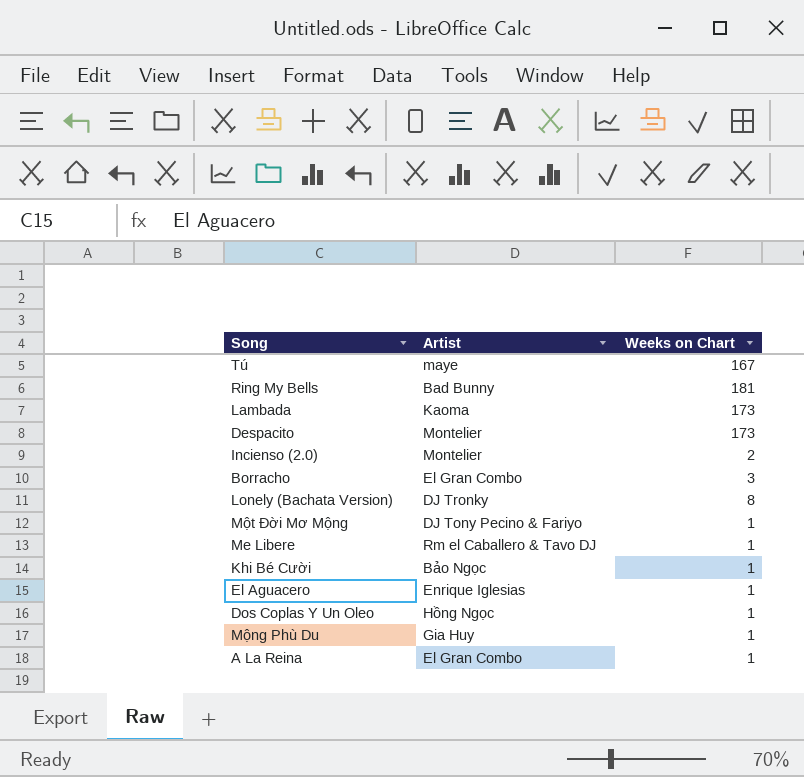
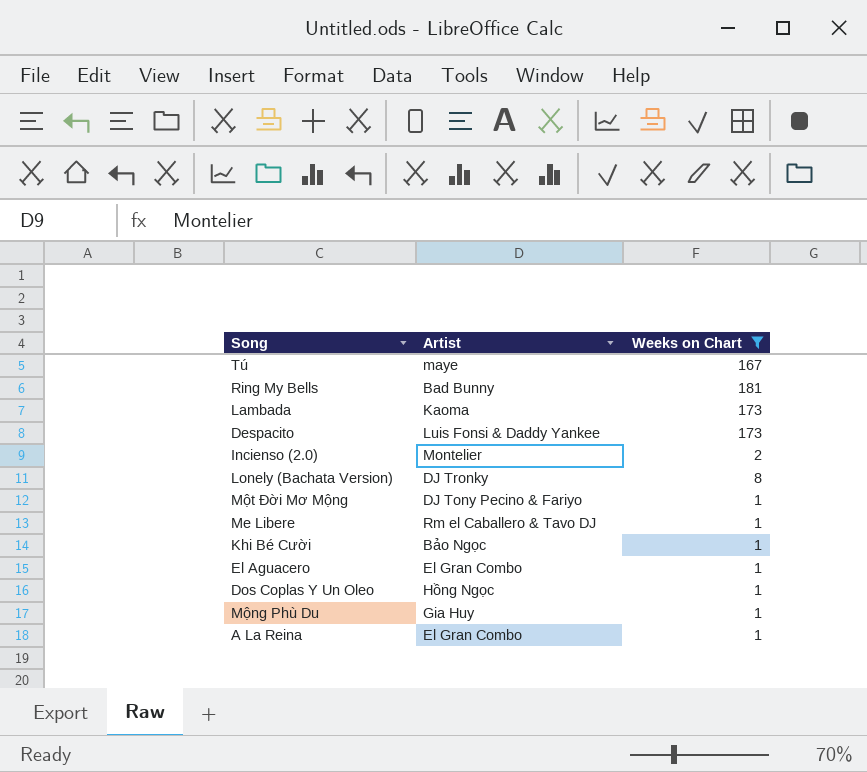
filter: none -> Weeks on Chart != 3
Despacito | Artist: Montelier -> Luis Fonsi & Daddy Yankee
El Aguacero | Artist: Enrique Iglesias -> El Gran Combo

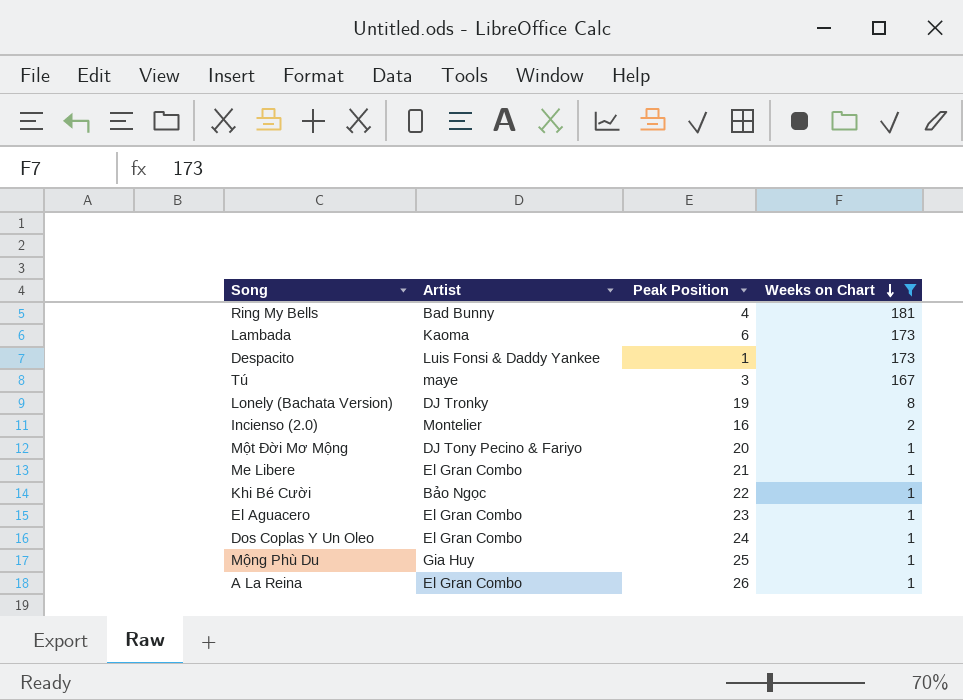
row order: none -> Weeks on Chart descending
column Peak Position | position: none -> 3
Me Libere | Artist: Rm el Caballero & Tavo DJ -> El Gran Combo
Dos Coplas Y Un Oleo | Artist: Hồng Ngọc -> El Gran Combo

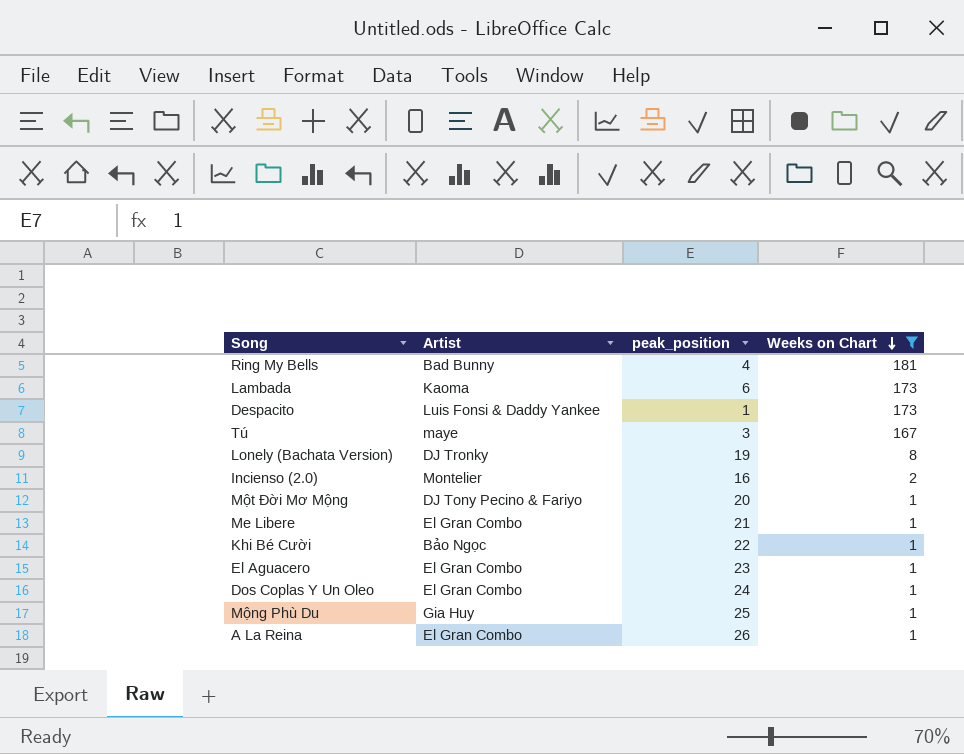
column name: Peak Position -> peak_position

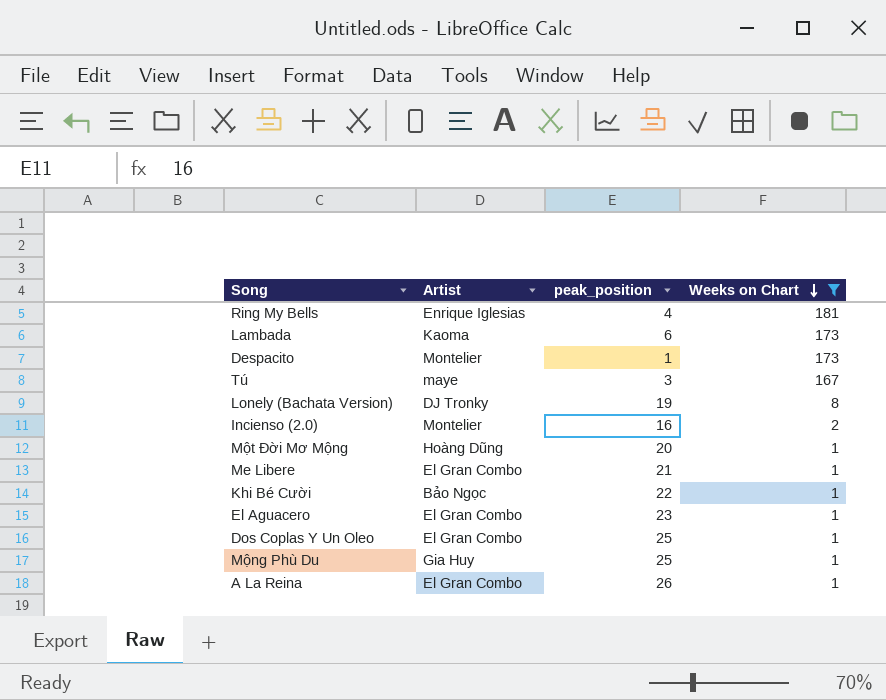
Ring My Bells | Artist: Bad Bunny -> Enrique Iglesias
Despacito | Artist: Luis Fonsi & Daddy Yankee -> Montelier
Một Đời Mơ Mộng | Artist: DJ Tony Pecino & Fariyo -> Hoàng Dũng
Dos Coplas Y Un Oleo | peak_position: 24 -> 25

